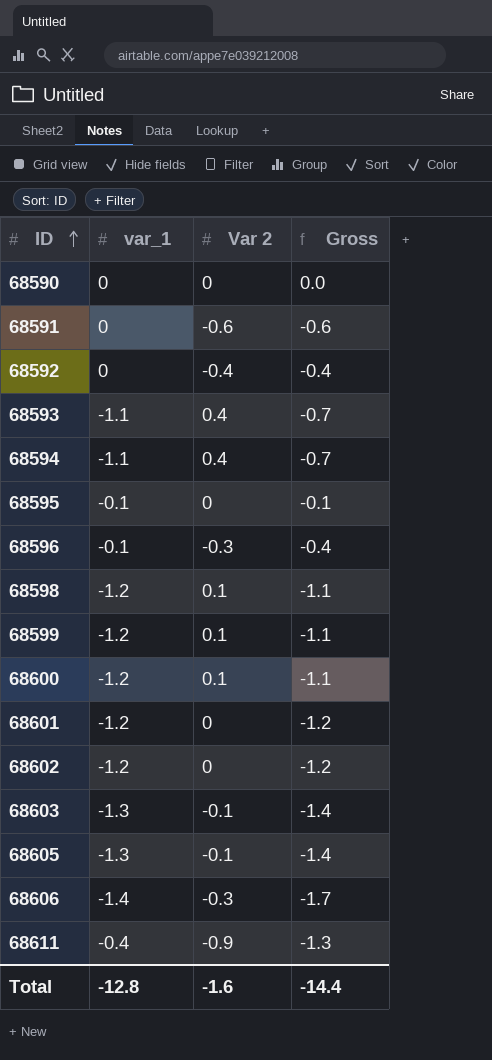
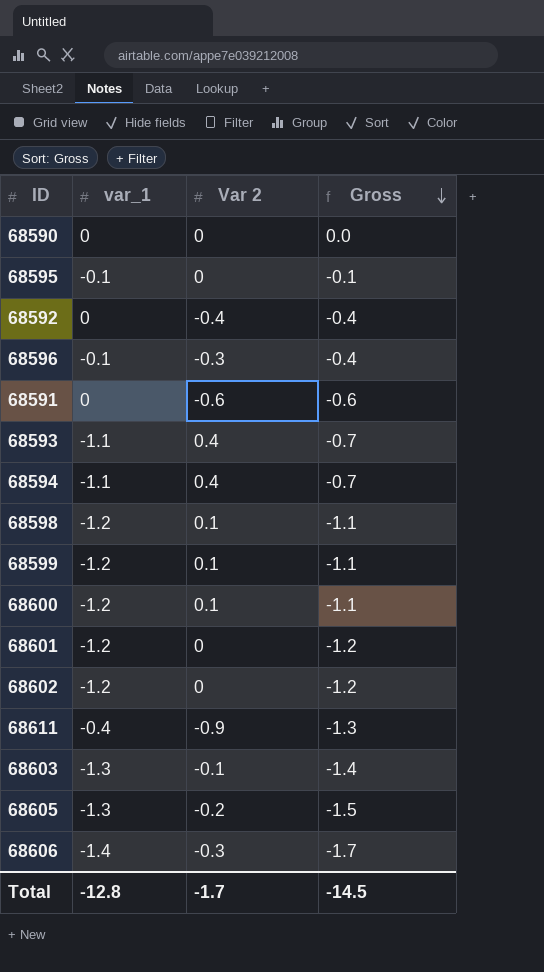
row order: ID ascending -> Gross descending
68605 | Var 2: -0.1 -> -0.2
68605 | Gross: -1.4 -> -1.5
Total | Var 2: -1.6 -> -1.7
Total | Gross: -14.4 -> -14.5

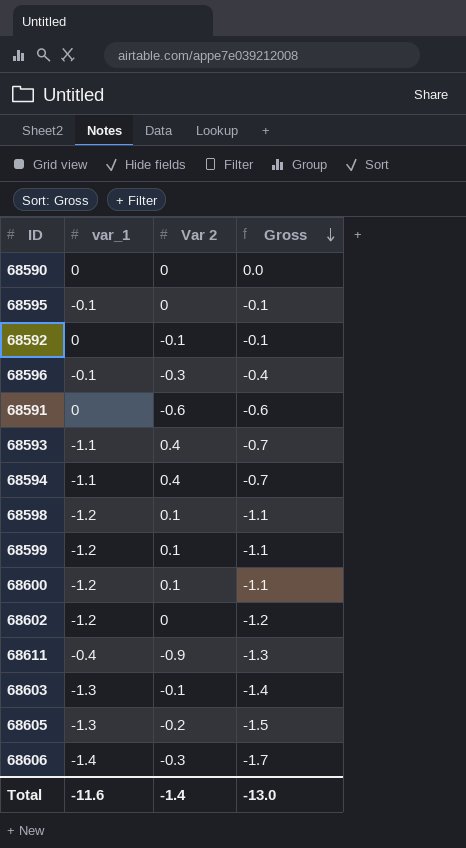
row 68601: -1.2 | 0 | -1.2 -> none
68592 | Var 2: -0.4 -> -0.1
68592 | Gross: -0.4 -> -0.1
Total | var_1: -12.8 -> -11.6
Total | Var 2: -1.7 -> -1.4
Total | Gross: -14.5 -> -13.0

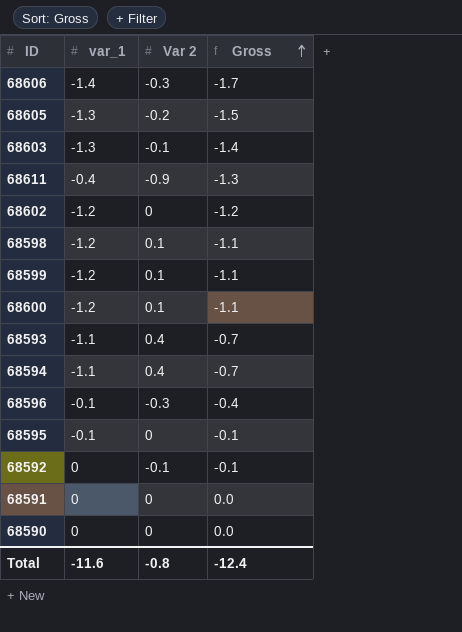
row order: Gross descending -> Gross ascending
68591 | Var 2: -0.6 -> 0
68591 | Gross: -0.6 -> 0.0
Total | Var 2: -1.4 -> -0.8
Total | Gross: -13.0 -> -12.4

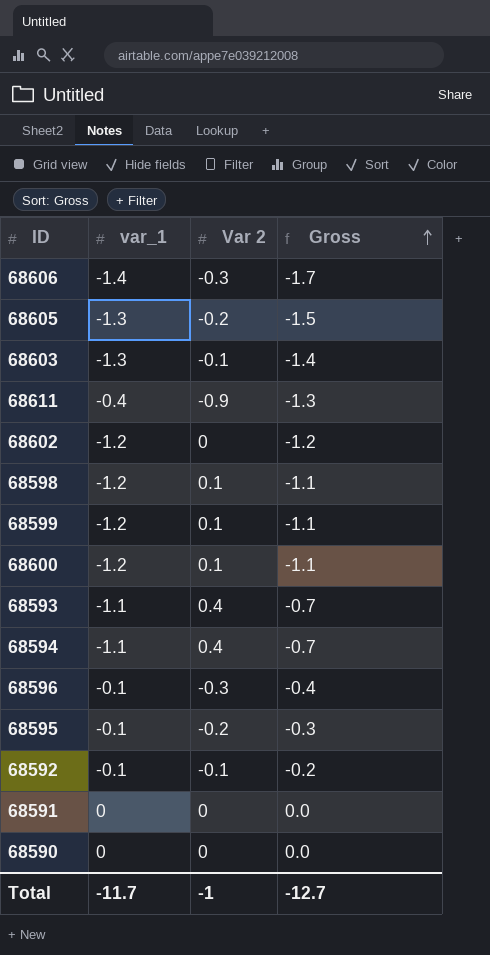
68595 | Var 2: 0 -> -0.2
68595 | Gross: -0.1 -> -0.3
68592 | var_1: 0 -> -0.1
68592 | Gross: -0.1 -> -0.2
Total | var_1: -11.6 -> -11.7
Total | Var 2: -0.8 -> -1
Total | Gross: -12.4 -> -12.7

